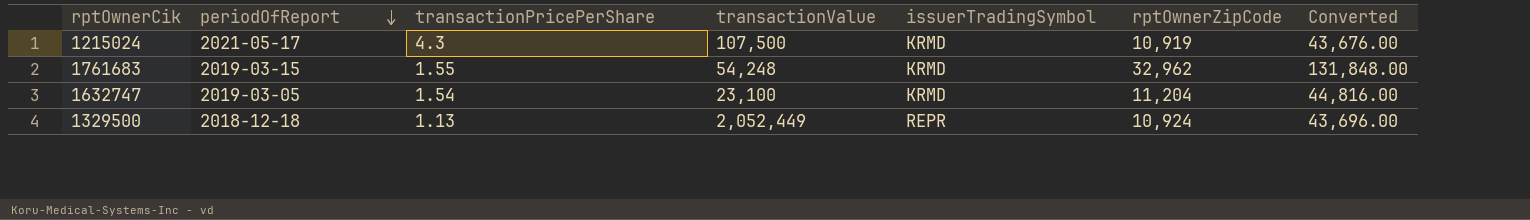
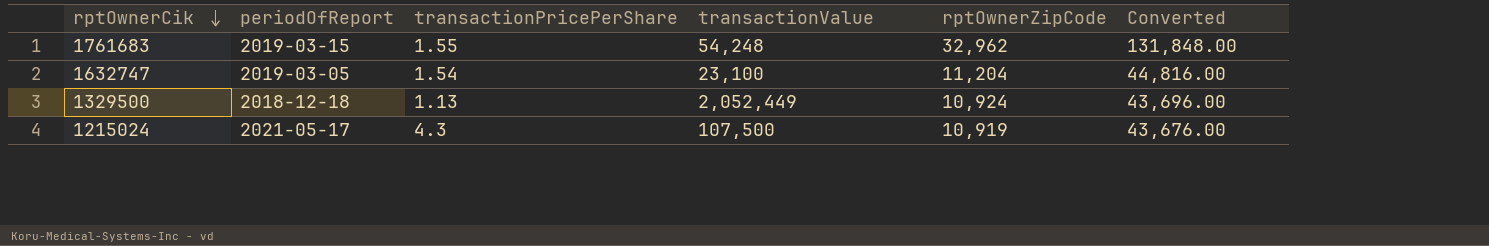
row order: periodOfReport descending -> rptOwnerCik descending
column issuerTradingSymbol | position: 5 -> none

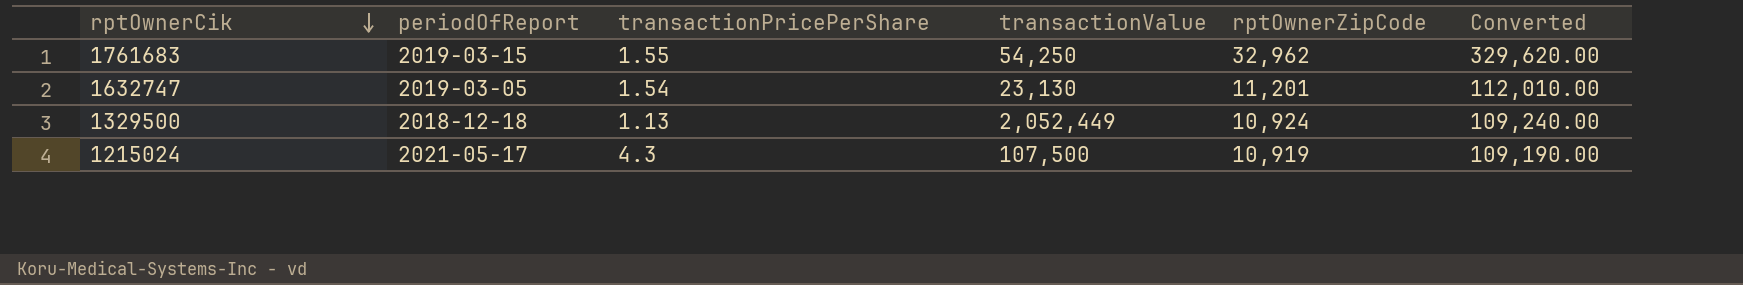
column Converted | formula: [rptOwnerZipCode] * 4 -> [rptOwnerZipCode] * 10
1761683 | transactionValue: 54,248 -> 54,250
1632747 | transactionValue: 23,100 -> 23,130
1632747 | rptOwnerZipCode: 11,204 -> 11,201

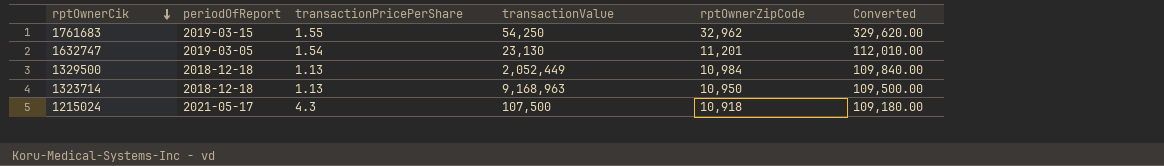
1329500 | rptOwnerZipCode: 10,924 -> 10,984
1329500 | Converted: 109,240.00 -> 109,840.00
row 1323714: none -> 2018-12-18 | 1.13 | 9,168,963 | 10,950 | 109,500.00
1215024 | rptOwnerZipCode: 10,919 -> 10,918
1215024 | Converted: 109,190.00 -> 109,180.00

